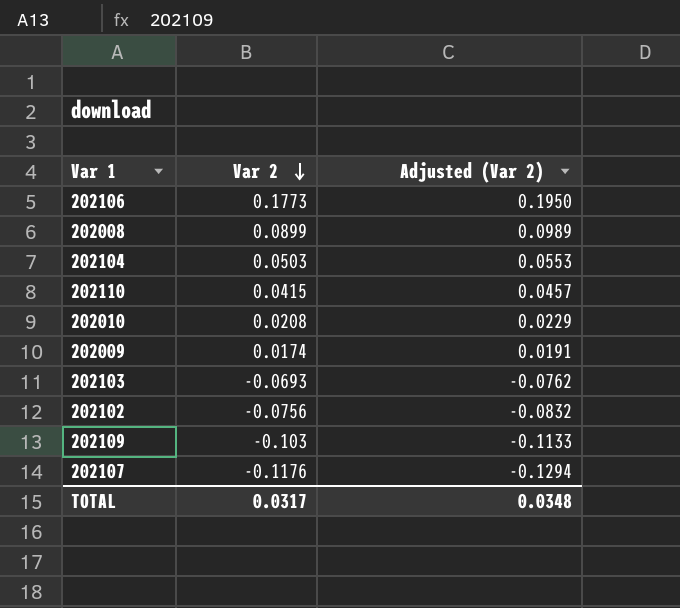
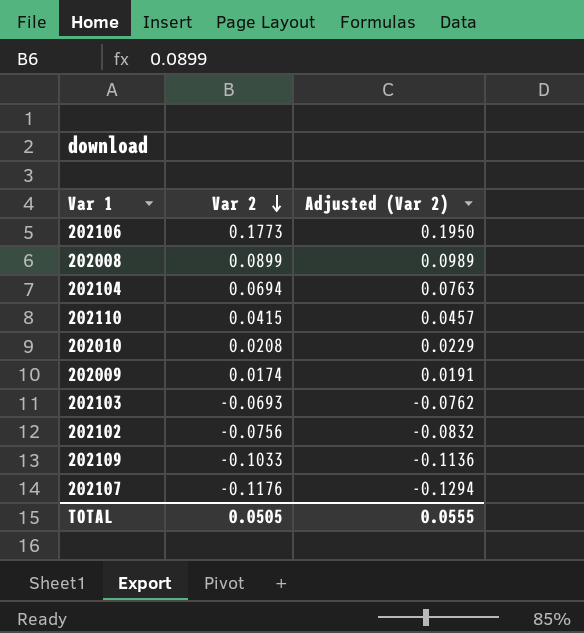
202104 | Var 2: 0.0503 -> 0.0694
202104 | Adjusted (Var 2): 0.0553 -> 0.0763
202109 | Var 2: -0.103 -> -0.1033
202109 | Adjusted (Var 2): -0.1133 -> -0.1136
TOTAL | Var 2: 0.0317 -> 0.0505
TOTAL | Adjusted (Var 2): 0.0348 -> 0.0555

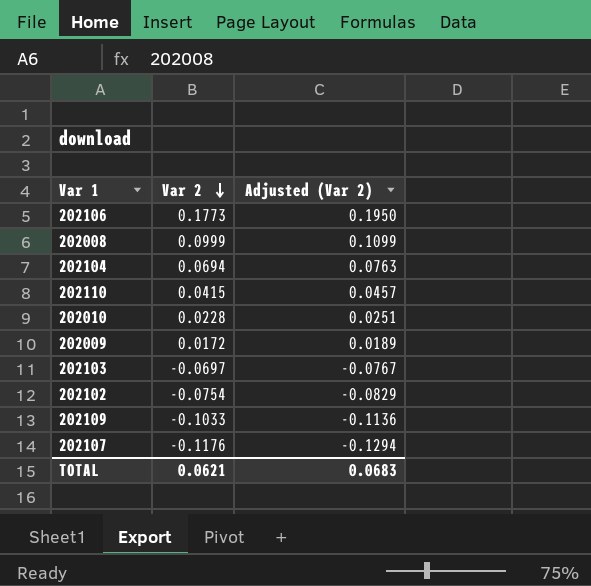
202008 | Var 2: 0.0899 -> 0.0999
202008 | Adjusted (Var 2): 0.0989 -> 0.1099
202010 | Var 2: 0.0208 -> 0.0228
202010 | Adjusted (Var 2): 0.0229 -> 0.0251
202009 | Var 2: 0.0174 -> 0.0172
202009 | Adjusted (Var 2): 0.0191 -> 0.0189
202103 | Var 2: -0.0693 -> -0.0697
202103 | Adjusted (Var 2): -0.0762 -> -0.0767
202102 | Var 2: -0.0756 -> -0.0754
202102 | Adjusted (Var 2): -0.0832 -> -0.0829
TOTAL | Var 2: 0.0505 -> 0.0621
TOTAL | Adjusted (Var 2): 0.0555 -> 0.0683

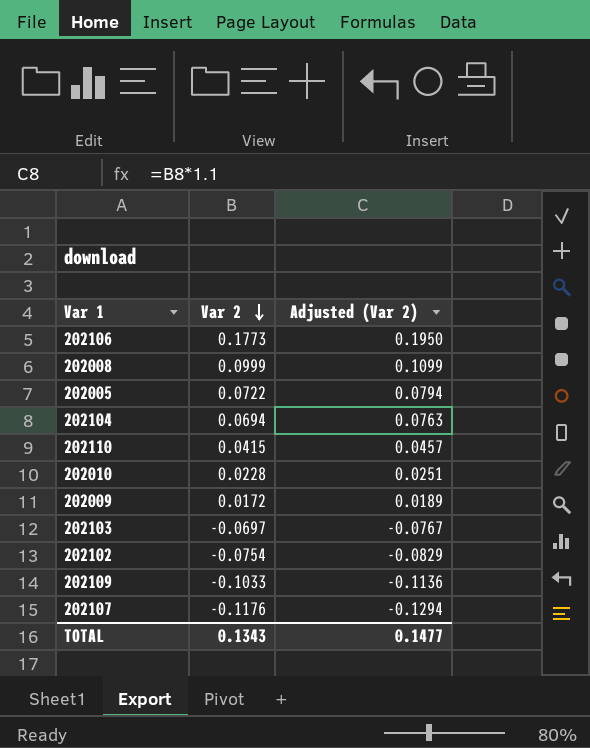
row 202005: none -> 0.0722 | 0.0794
TOTAL | Var 2: 0.0621 -> 0.1343
TOTAL | Adjusted (Var 2): 0.0683 -> 0.1477

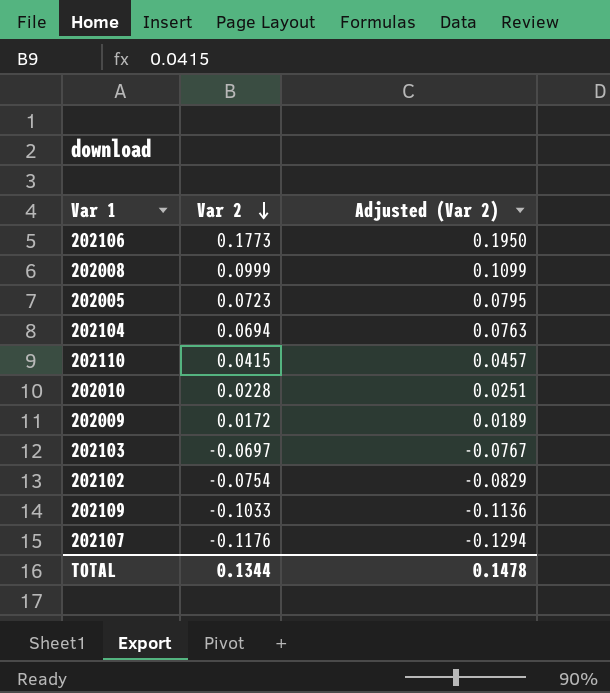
202005 | Var 2: 0.0722 -> 0.0723
202005 | Adjusted (Var 2): 0.0794 -> 0.0795
TOTAL | Var 2: 0.1343 -> 0.1344
TOTAL | Adjusted (Var 2): 0.1477 -> 0.1478

